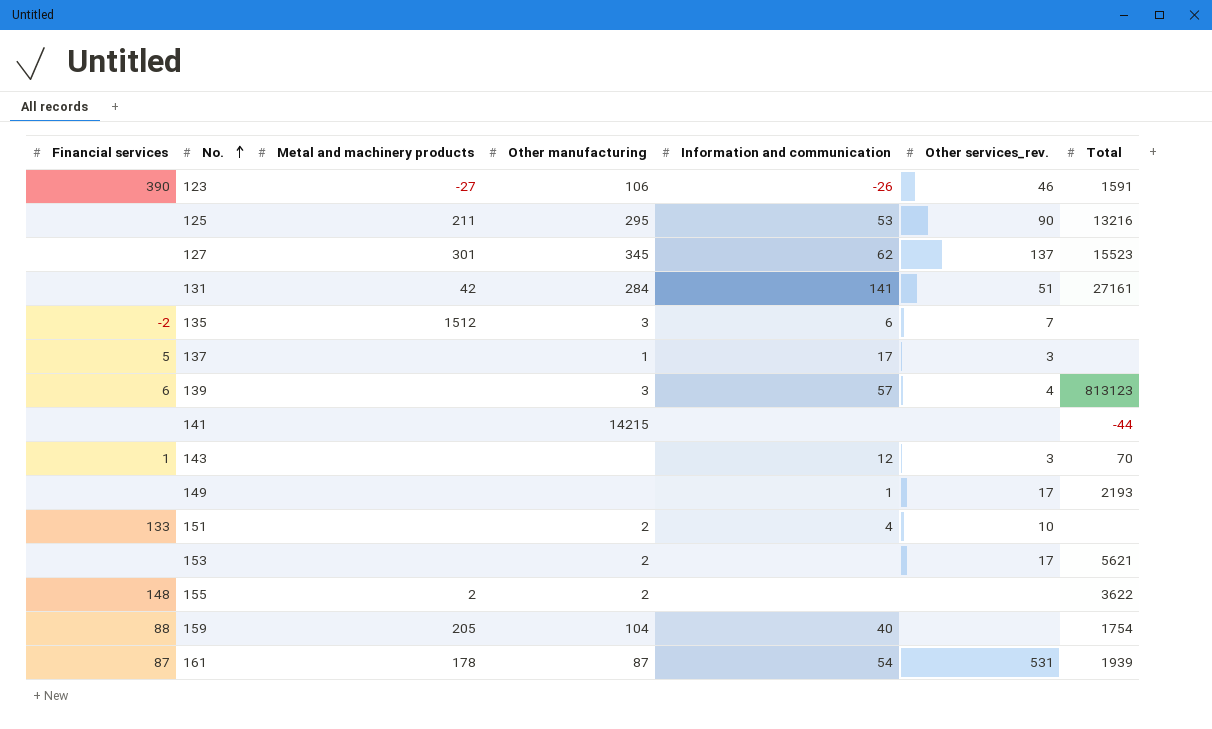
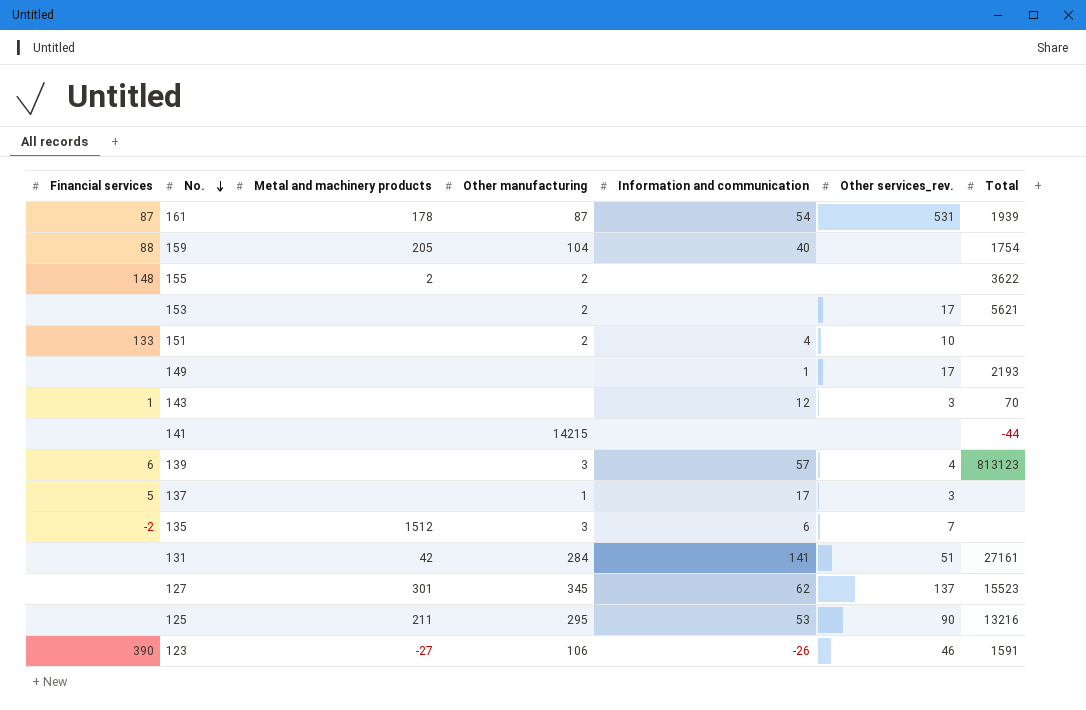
row order: No. ascending -> No. descending

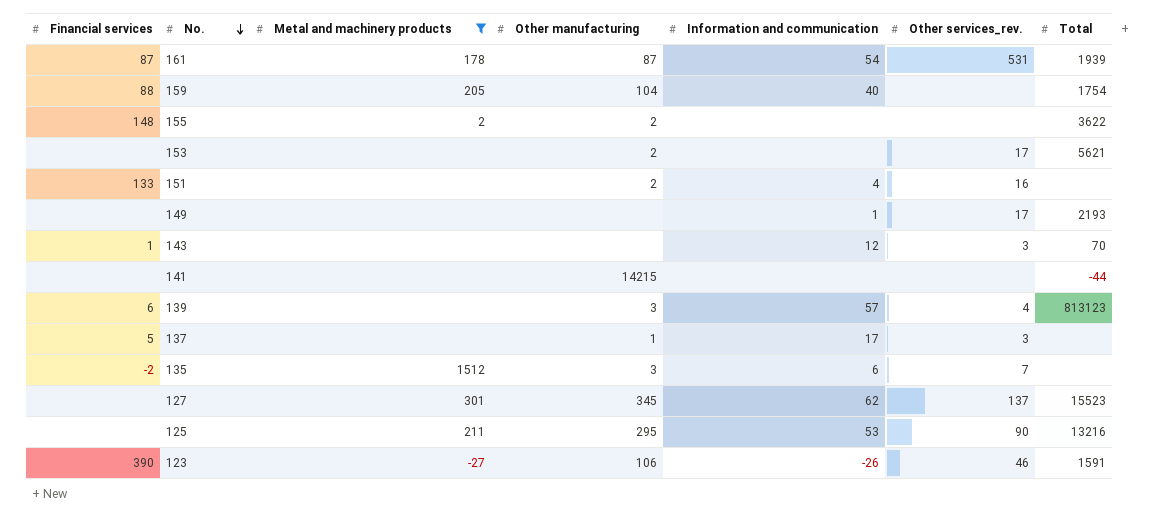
filter: none -> Metal and machinery products != 42
151 | Other services_rev.: 10 -> 16

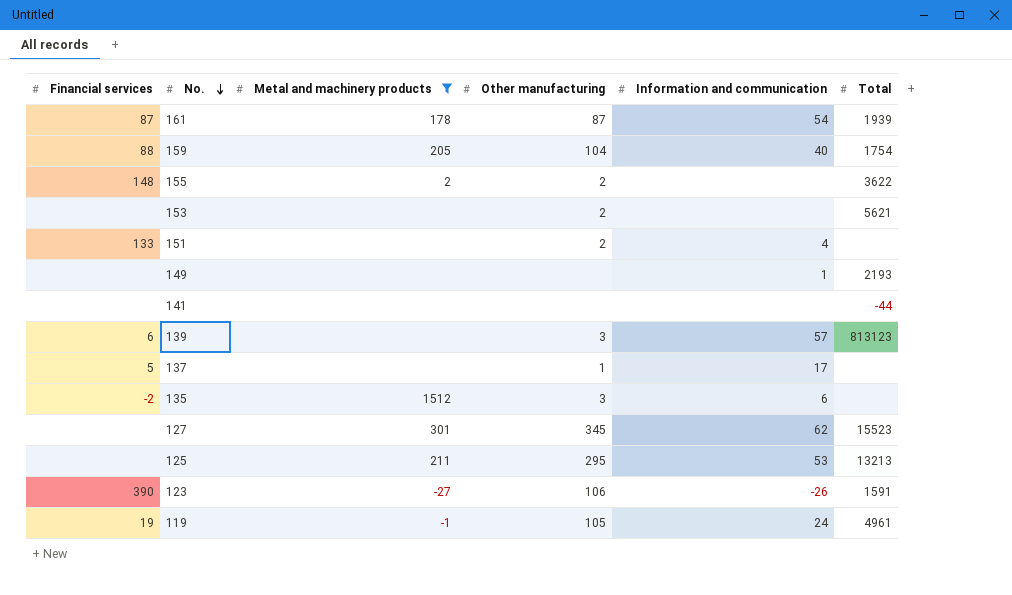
column Other services_rev. | position: 6 -> none
row 143: 1 | none | none | 12 | 3 | 70 -> none
141 | Other manufacturing: 14215 -> none
125 | Total: 13216 -> 13213
row 119: none -> 19 | -1 | 105 | 24 | 4961

